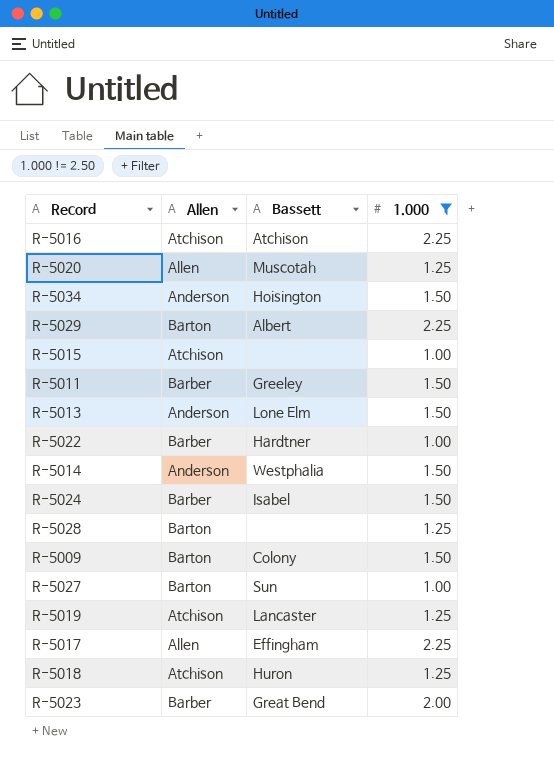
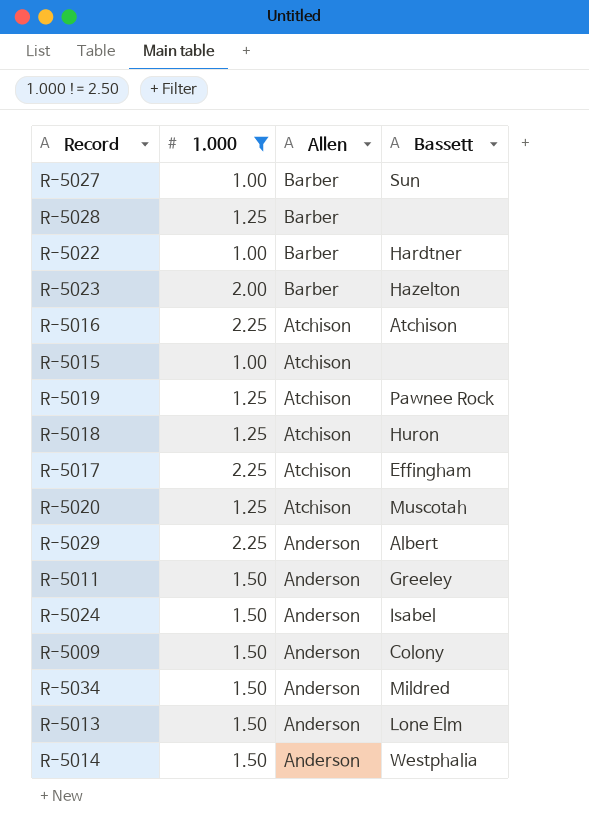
row order: none -> Allen descending
column 1.000 | position: 4 -> 2
R-5027 | Allen: Barton -> Barber
R-5028 | Allen: Barton -> Barber
R-5023 | Bassett: Great Bend -> Hazelton
R-5019 | Bassett: Lancaster -> Pawnee Rock
R-5017 | Allen: Allen -> Atchison
R-5020 | Allen: Allen -> Atchison
R-5029 | Allen: Barton -> Anderson
R-5011 | Allen: Barber -> Anderson
R-5024 | Allen: Barber -> Anderson
R-5009 | Allen: Barton -> Anderson
R-5034 | Bassett: Hoisington -> Mildred

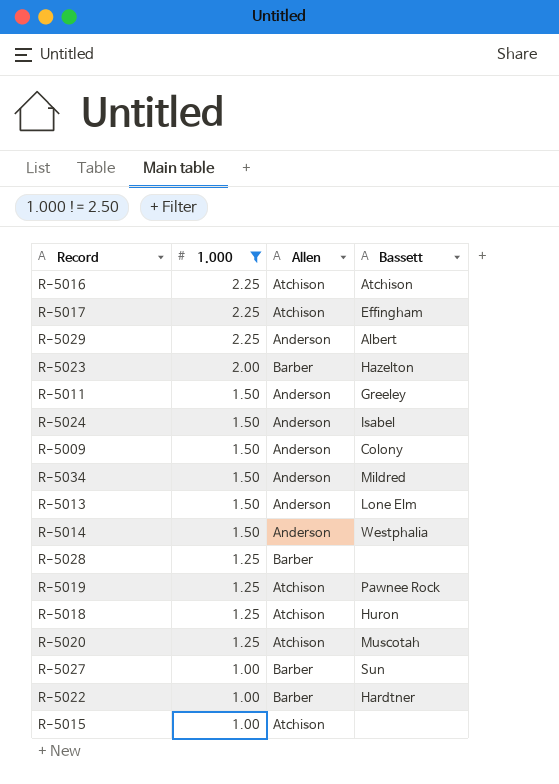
row order: Allen descending -> 1.000 descending

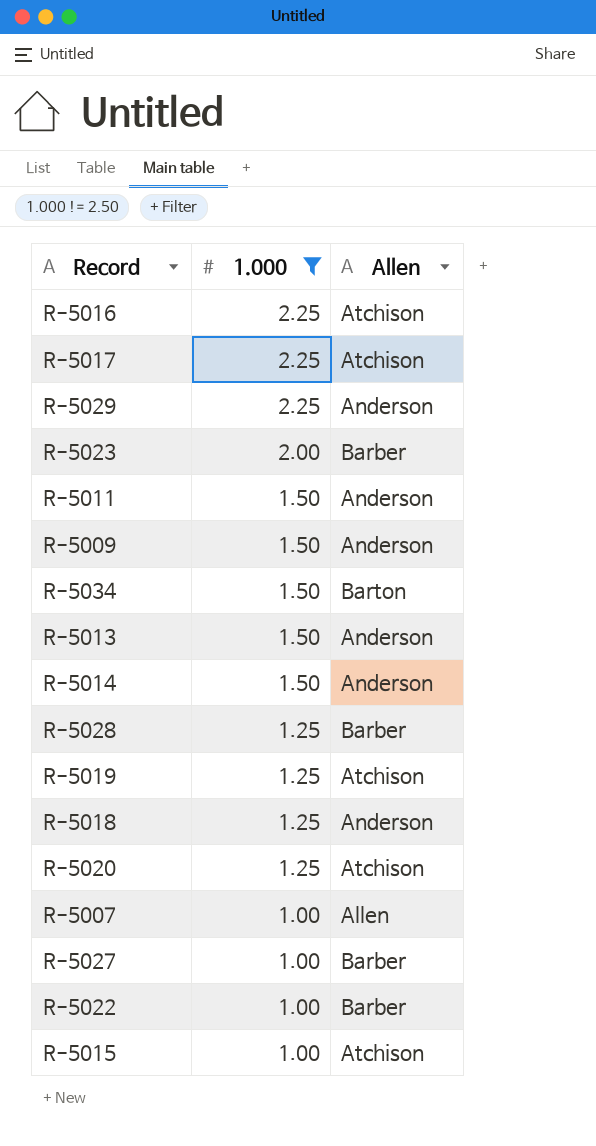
column Bassett | position: 4 -> none
row R-5024: 1.50 | Anderson | Isabel -> none
R-5034 | Allen: Anderson -> Barton
R-5018 | Allen: Atchison -> Anderson
row R-5007: none -> 1.00 | Allen

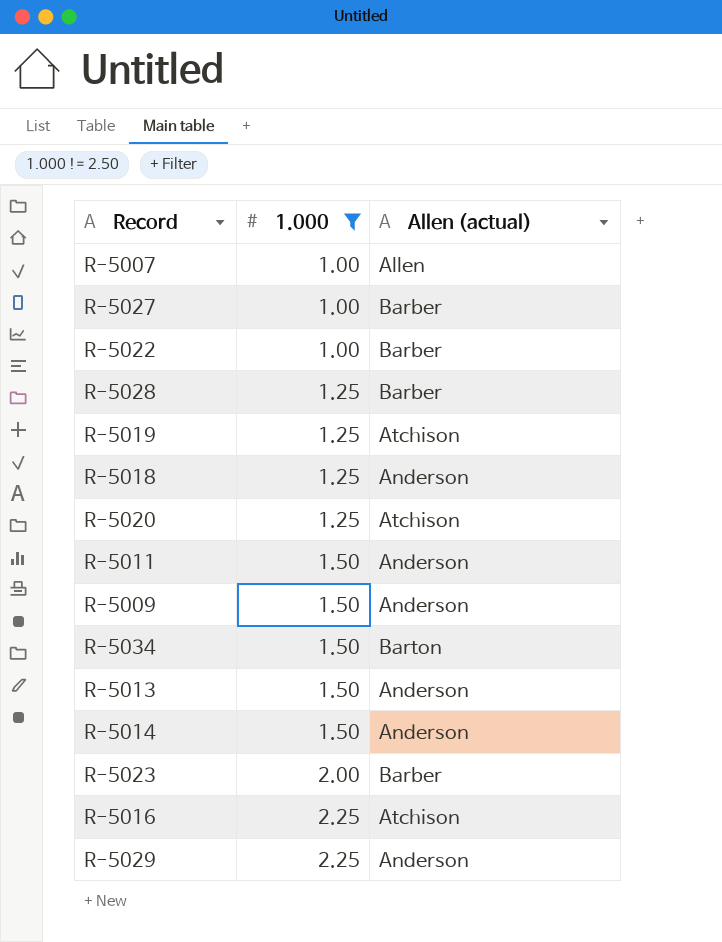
row order: 1.000 descending -> 1.000 ascending
column name: Allen -> Allen (actual)
row R-5017: 2.25 | Atchison -> none
row R-5015: 1.00 | Atchison -> none

